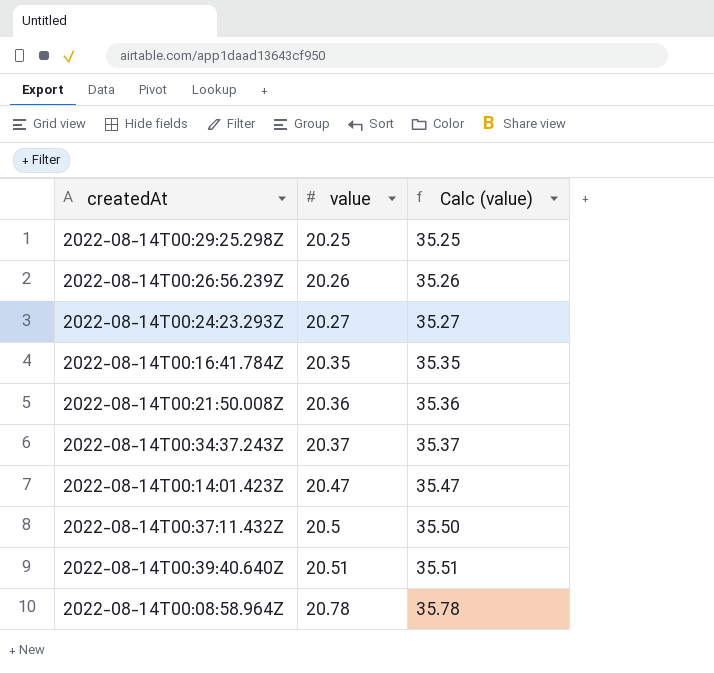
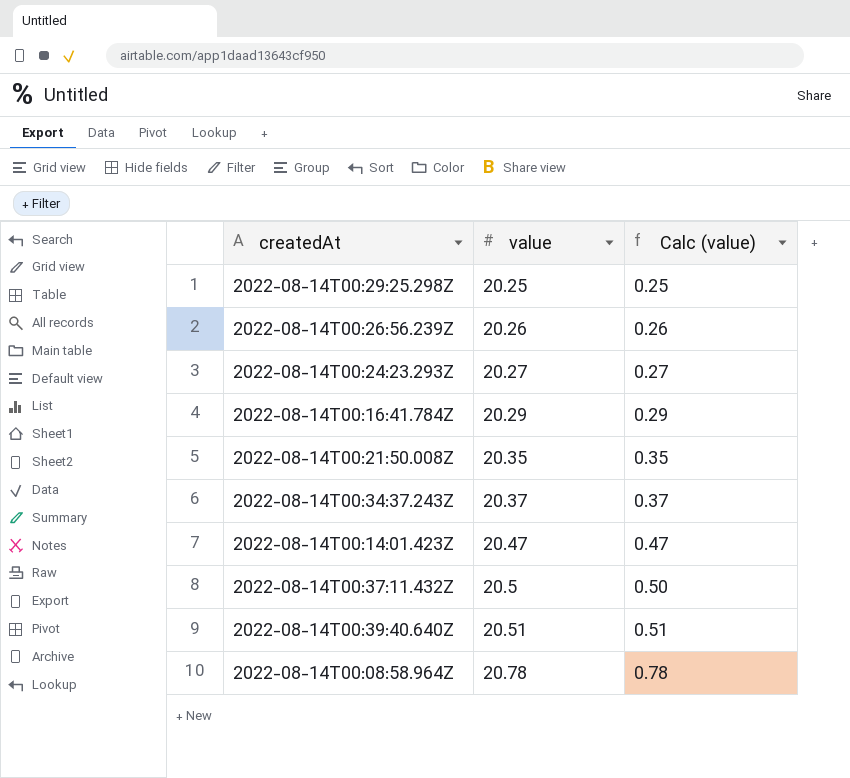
column Calc (value) | formula: [value] + 15 -> [value] - 20
2022-08-14T00:16:41.784Z | value: 20.35 -> 20.29
2022-08-14T00:21:50.008Z | value: 20.36 -> 20.35

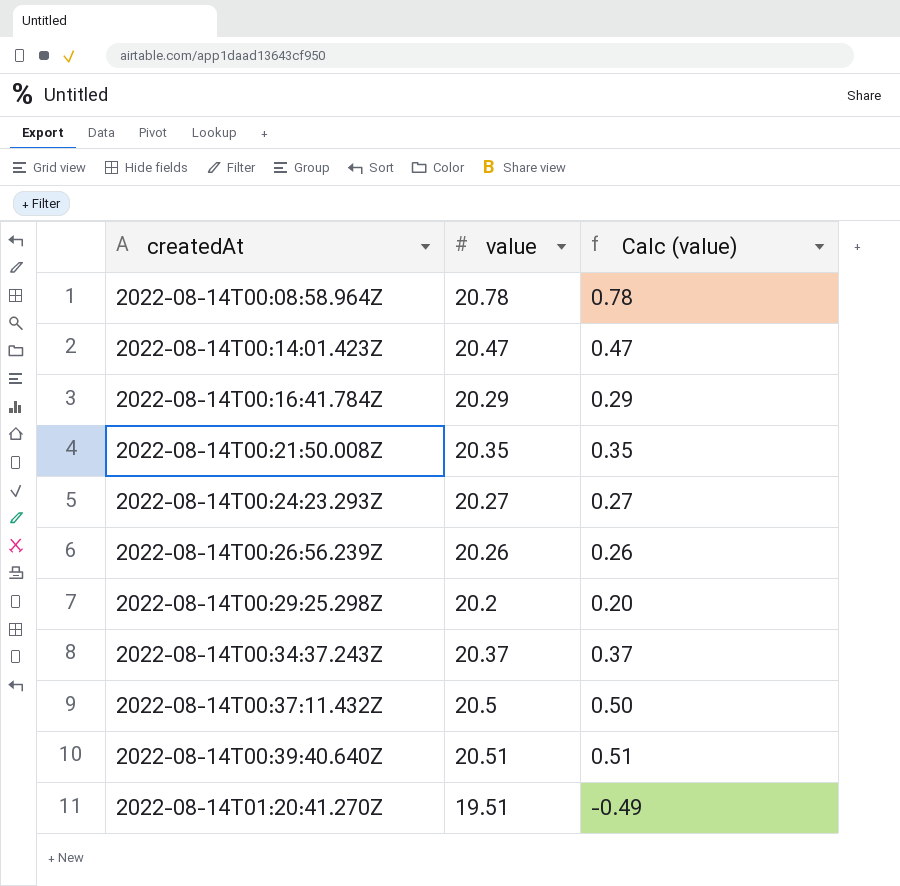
row order: value ascending -> createdAt ascending
2022-08-14T00:29:25.298Z | value: 20.25 -> 20.2
2022-08-14T00:29:25.298Z | Calc (value): 0.25 -> 0.20
row 2022-08-14T01:20:41.270Z: none -> 19.51 | -0.49

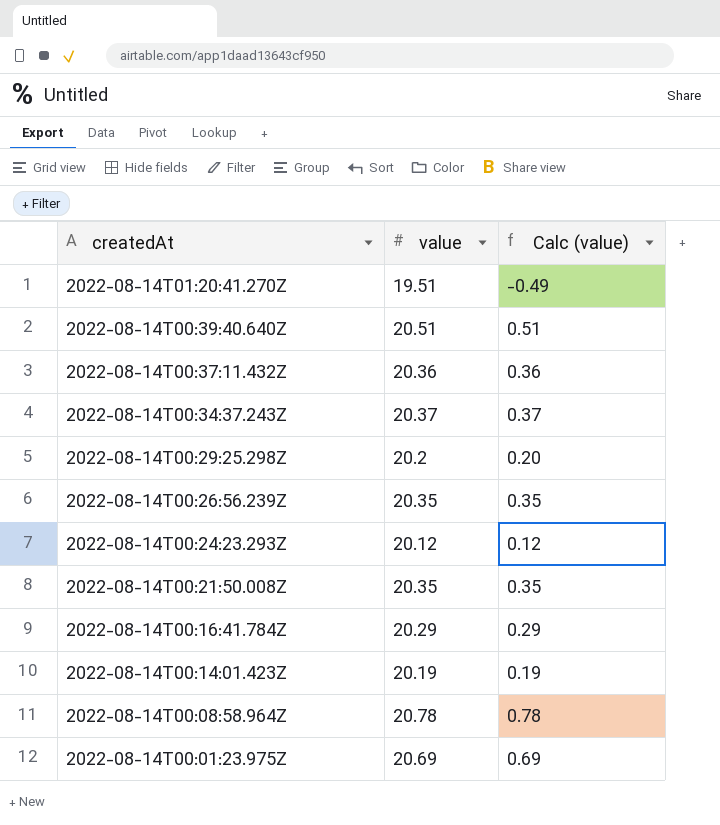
row order: createdAt ascending -> createdAt descending
2022-08-14T00:37:11.432Z | value: 20.5 -> 20.36
2022-08-14T00:37:11.432Z | Calc (value): 0.50 -> 0.36
2022-08-14T00:26:56.239Z | value: 20.26 -> 20.35
2022-08-14T00:26:56.239Z | Calc (value): 0.26 -> 0.35
2022-08-14T00:24:23.293Z | value: 20.27 -> 20.12
2022-08-14T00:24:23.293Z | Calc (value): 0.27 -> 0.12
2022-08-14T00:14:01.423Z | value: 20.47 -> 20.19
2022-08-14T00:14:01.423Z | Calc (value): 0.47 -> 0.19
row 2022-08-14T00:01:23.975Z: none -> 20.69 | 0.69

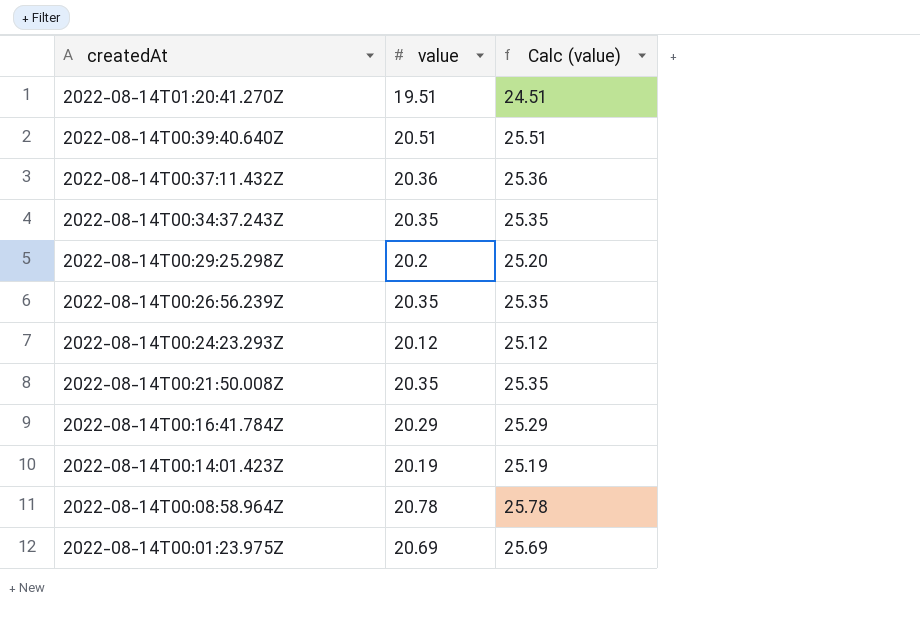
column Calc (value) | formula: [value] - 20 -> [value] + 5
2022-08-14T00:34:37.243Z | value: 20.37 -> 20.35

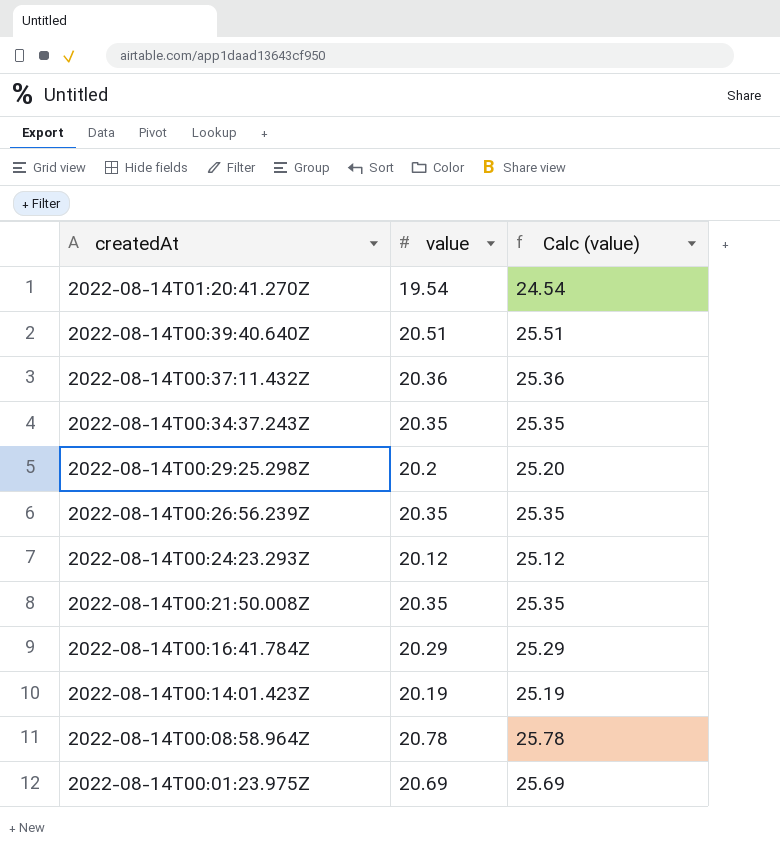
2022-08-14T01:20:41.270Z | value: 19.51 -> 19.54
2022-08-14T01:20:41.270Z | Calc (value): 24.51 -> 24.54

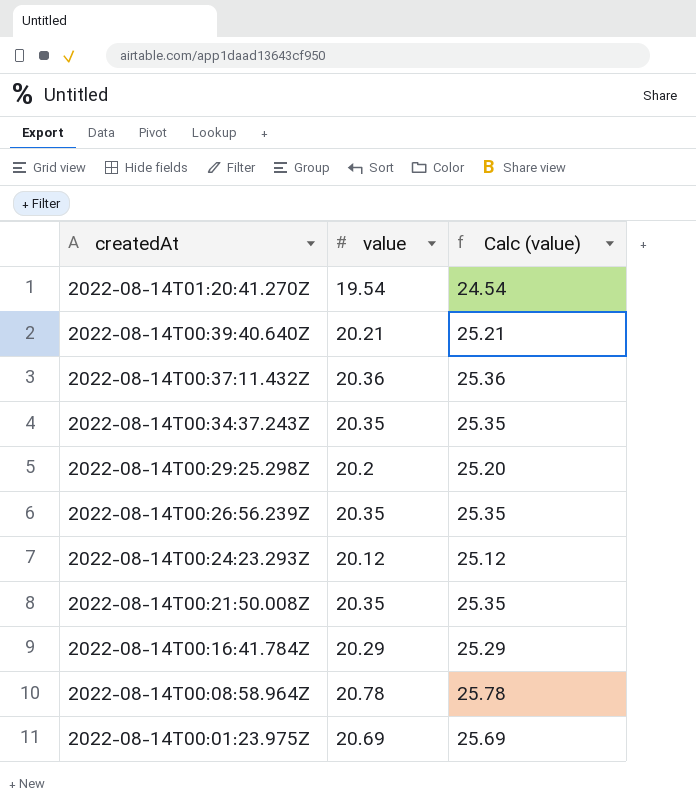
row 2022-08-14T00:14:01.423Z: 20.19 | 25.19 -> none
2022-08-14T00:39:40.640Z | value: 20.51 -> 20.21
2022-08-14T00:39:40.640Z | Calc (value): 25.51 -> 25.21

